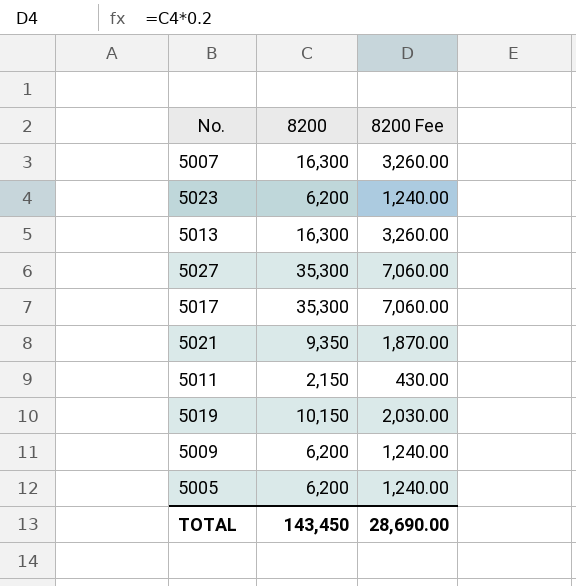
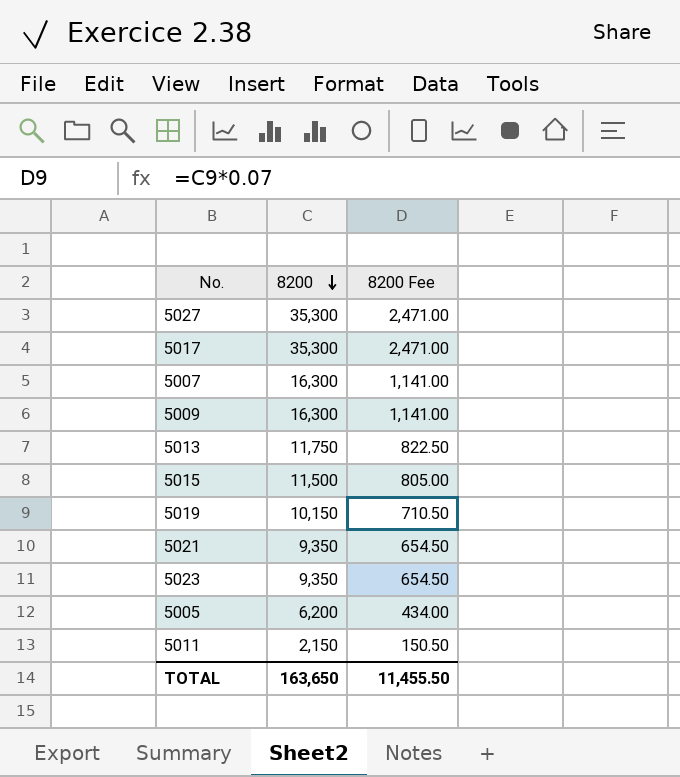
row order: none -> 8200 descending
column 8200 Fee | formula: [8200] * 0.2 -> [8200] * 0.07
5009 | 8200: 6,200 -> 16,300
5013 | 8200: 16,300 -> 11,750
row 5015: none -> 11,500 | 805.00
5023 | 8200: 6,200 -> 9,350
TOTAL | 8200: 143,450 -> 163,650
TOTAL | 8200 Fee: 28,690.00 -> 11,455.50

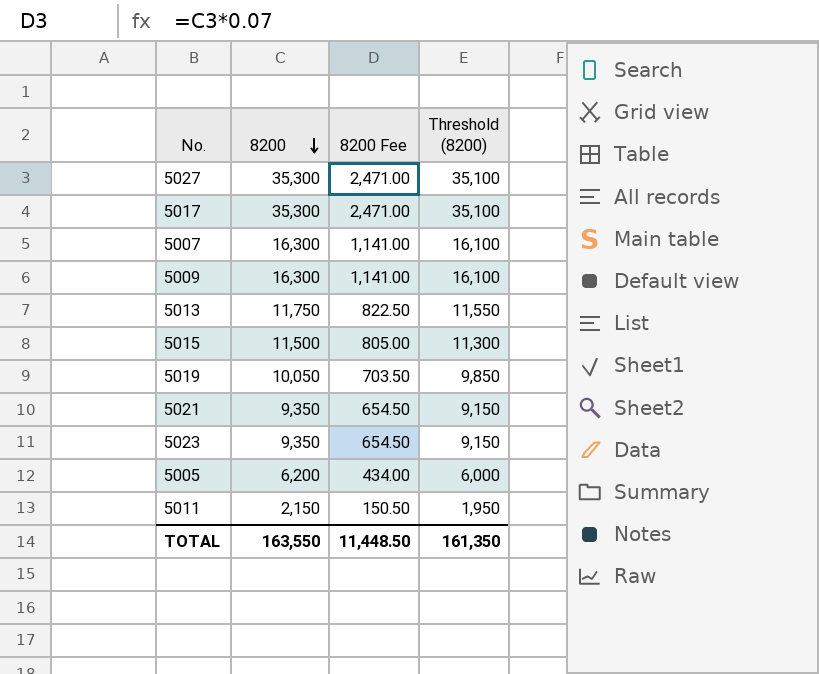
column Threshold (8200) | formula: none -> [8200] - 200
5019 | 8200: 10,150 -> 10,050
5019 | 8200 Fee: 710.50 -> 703.50
TOTAL | 8200: 163,650 -> 163,550
TOTAL | 8200 Fee: 11,455.50 -> 11,448.50

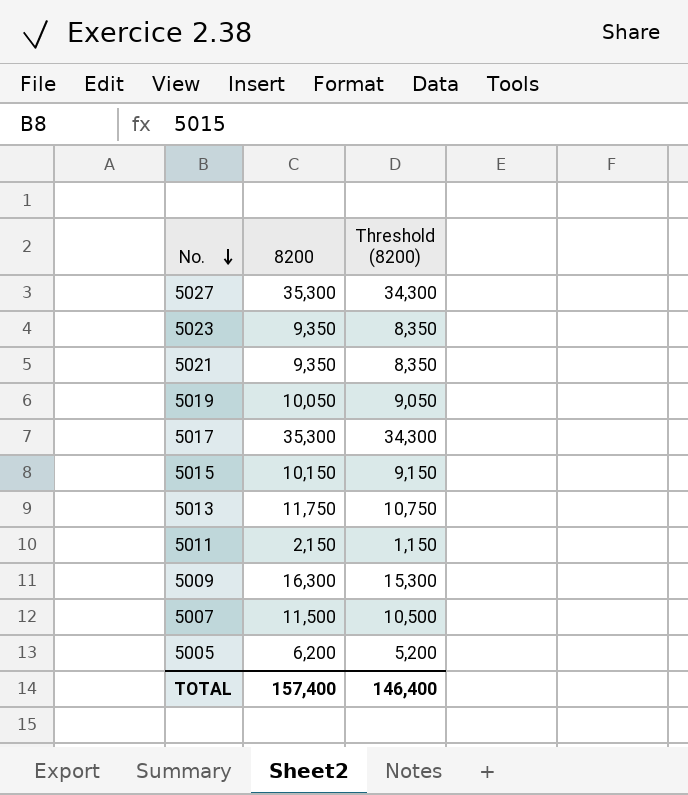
row order: 8200 descending -> No. descending
column 8200 Fee | formula: [8200] * 0.07 -> none
column Threshold (8200) | formula: [8200] - 200 -> [8200] - 1000
5015 | 8200: 11,500 -> 10,150
5007 | 8200: 16,300 -> 11,500
TOTAL | 8200: 163,550 -> 157,400
TOTAL | Threshold (8200): 161,350 -> 146,400

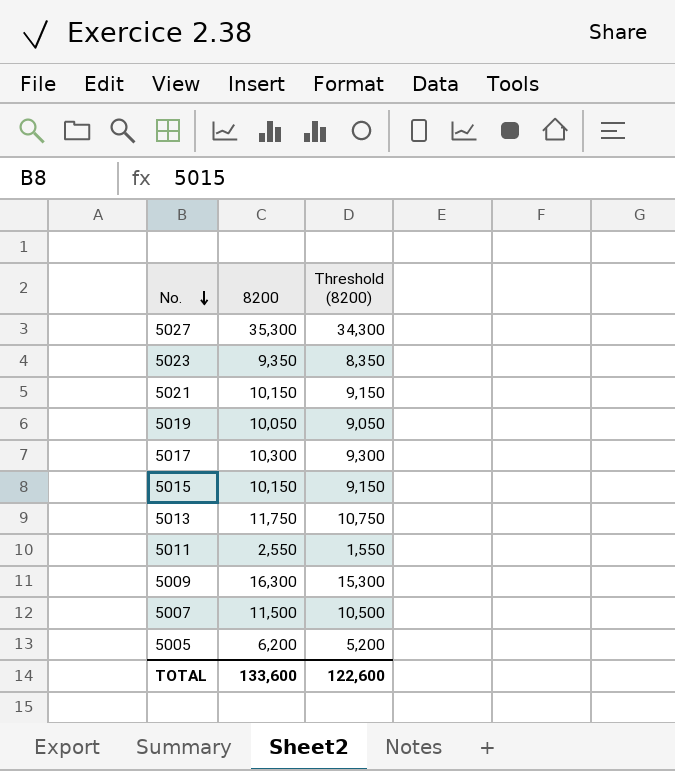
5021 | 8200: 9,350 -> 10,150
5021 | Threshold (8200): 8,350 -> 9,150
5017 | 8200: 35,300 -> 10,300
5017 | Threshold (8200): 34,300 -> 9,300
5011 | 8200: 2,150 -> 2,550
5011 | Threshold (8200): 1,150 -> 1,550
TOTAL | 8200: 157,400 -> 133,600
TOTAL | Threshold (8200): 146,400 -> 122,600

